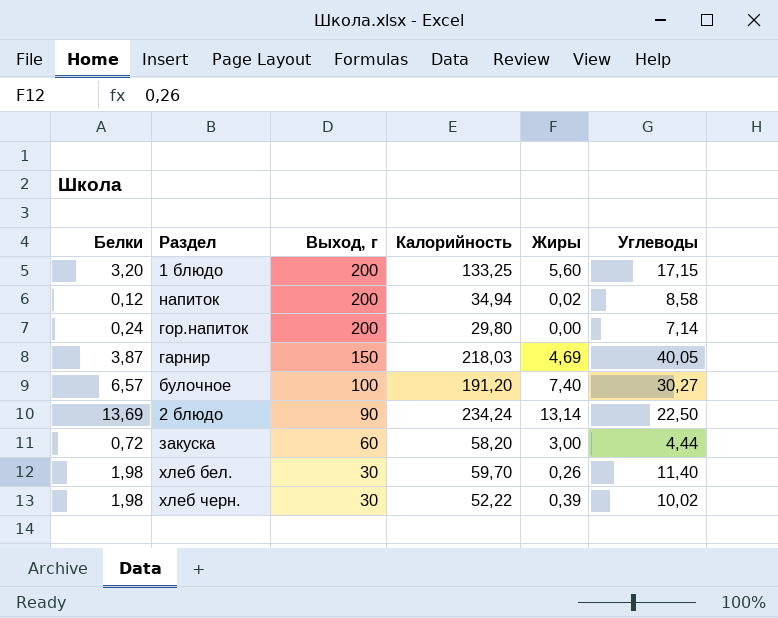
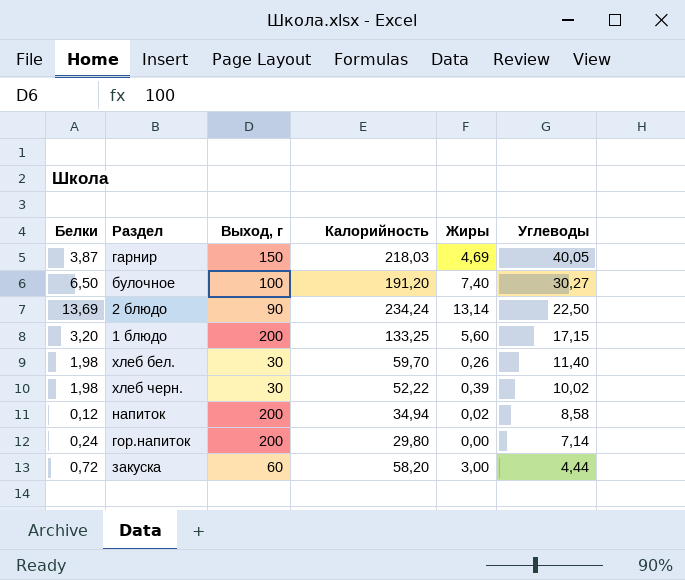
row order: Выход, г descending -> Углеводы descending
булочное | Белки: 6,57 -> 6,50

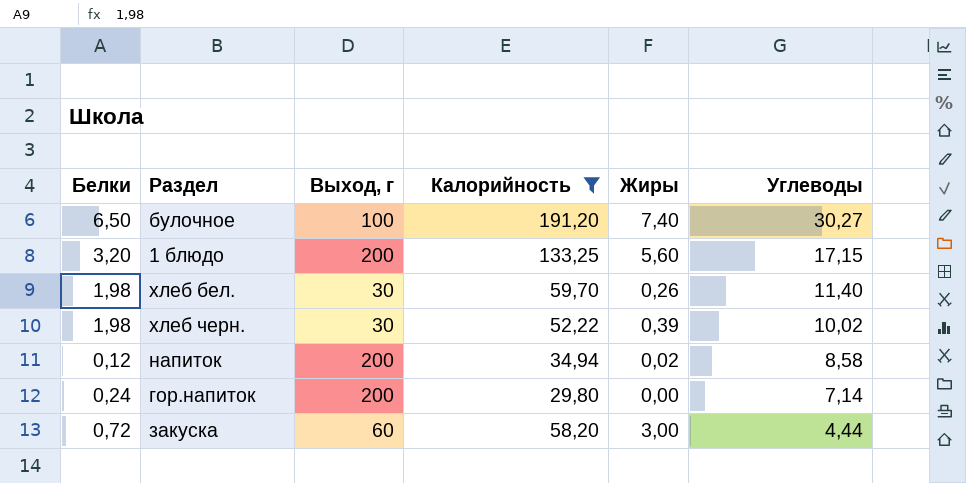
filter: none -> Калорийность <= 191,20

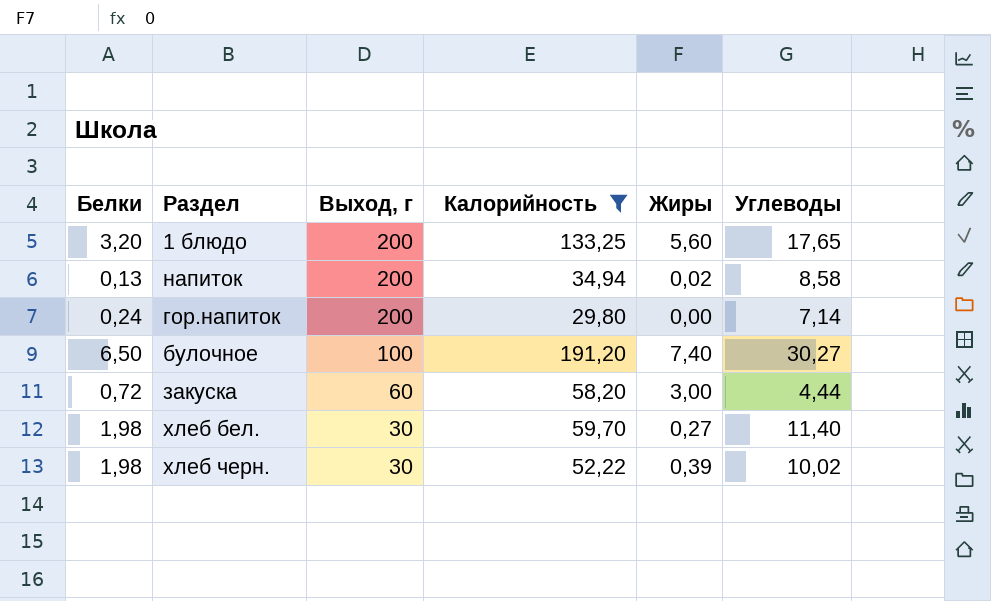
row order: Углеводы descending -> Выход, г descending
1 блюдо | Углеводы: 17,15 -> 17,65
напиток | Белки: 0,12 -> 0,13
хлеб бел. | Жиры: 0,26 -> 0,27

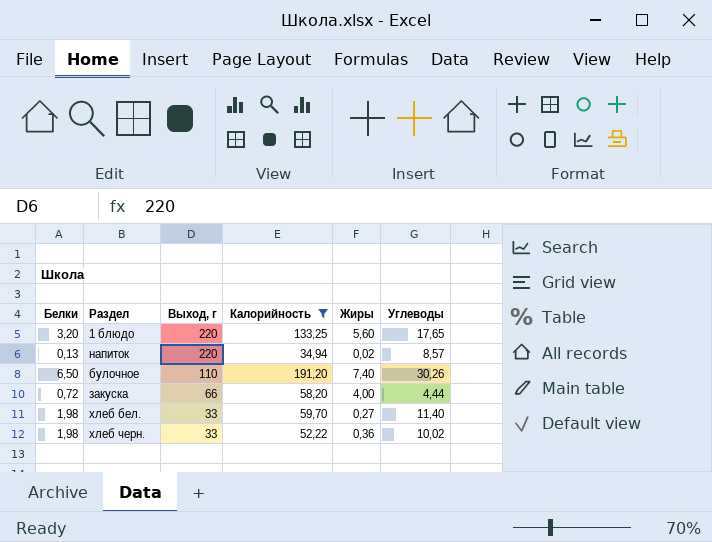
row гор.напиток: 0,24 | 200 | 29,80 | 0,00 | 7,14 -> none
1 блюдо | Выход, г: 200 -> 220
напиток | Выход, г: 200 -> 220
напиток | Углеводы: 8,58 -> 8,57
булочное | Выход, г: 100 -> 110
булочное | Углеводы: 30,27 -> 30,26
закуска | Выход, г: 60 -> 66
закуска | Жиры: 3,00 -> 4,00
хлеб бел. | Выход, г: 30 -> 33
хлеб черн. | Выход, г: 30 -> 33
хлеб черн. | Жиры: 0,39 -> 0,36

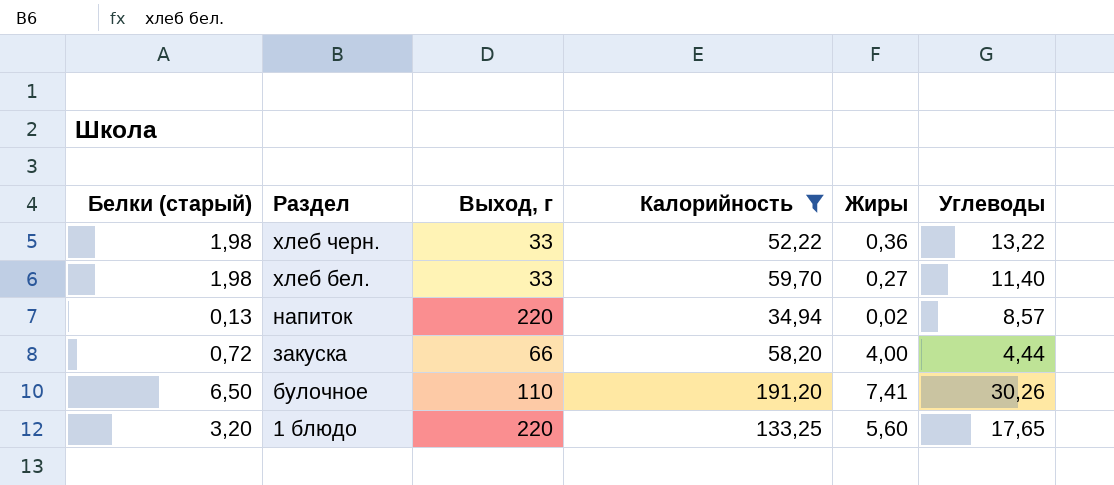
row order: Выход, г descending -> Раздел descending
column name: Белки -> Белки (старый)
хлеб черн. | Углеводы: 10,02 -> 13,22
булочное | Жиры: 7,40 -> 7,41

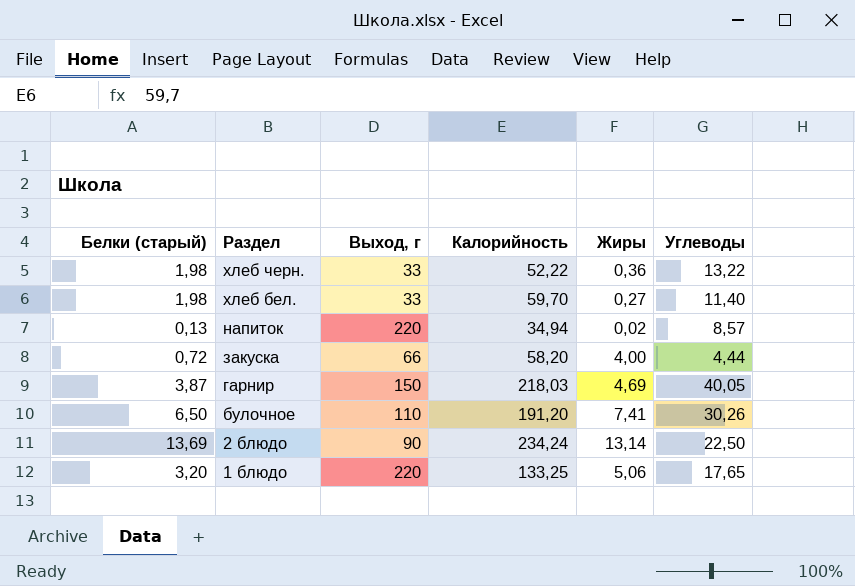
filter: Калорийность <= 191,20 -> none
1 блюдо | Жиры: 5,60 -> 5,06

